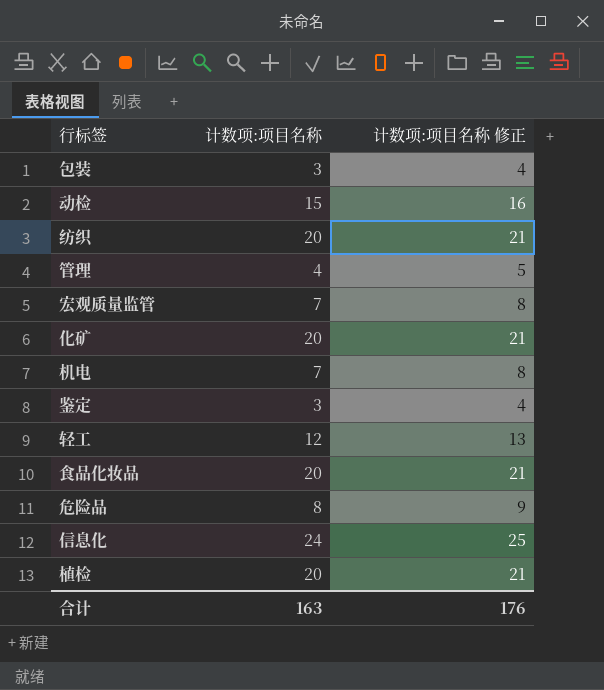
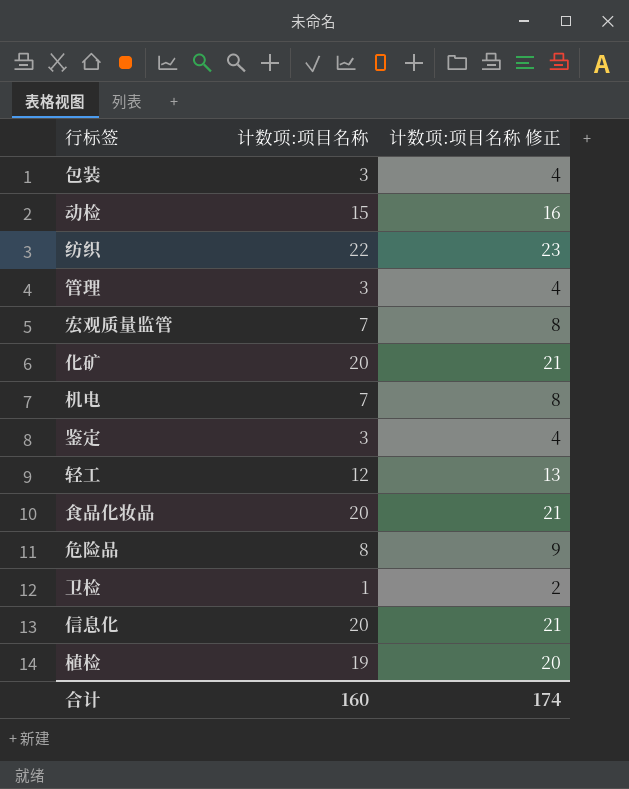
纺织 | 计数项:项目名称: 20 -> 22
纺织 | 计数项:项目名称 修正: 21 -> 23
管理 | 计数项:项目名称: 4 -> 3
管理 | 计数项:项目名称 修正: 5 -> 4
row 卫检: none -> 1 | 2
信息化 | 计数项:项目名称: 24 -> 20
信息化 | 计数项:项目名称 修正: 25 -> 21
植检 | 计数项:项目名称: 20 -> 19
植检 | 计数项:项目名称 修正: 21 -> 20
合计 | 计数项:项目名称: 163 -> 160
合计 | 计数项:项目名称 修正: 176 -> 174

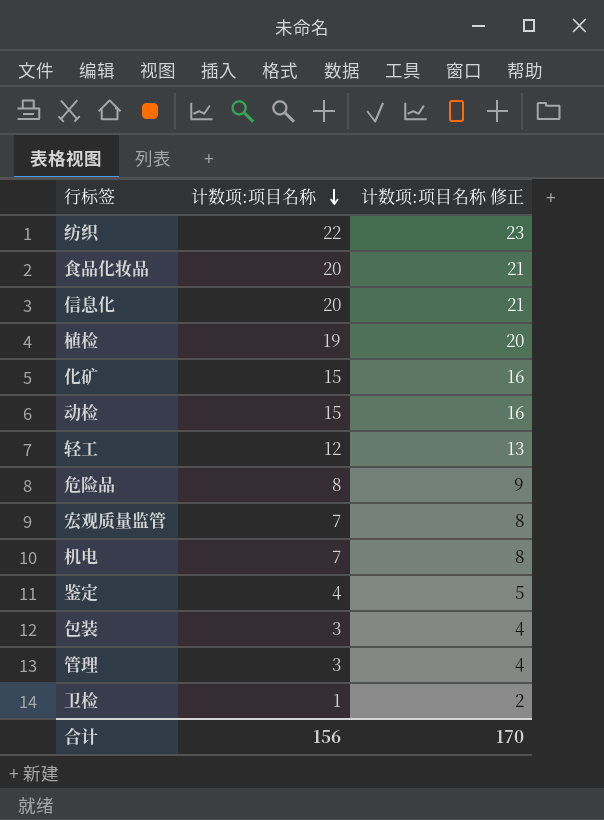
row order: none -> 计数项:项目名称 descending
化矿 | 计数项:项目名称: 20 -> 15
化矿 | 计数项:项目名称 修正: 21 -> 16
鉴定 | 计数项:项目名称: 3 -> 4
鉴定 | 计数项:项目名称 修正: 4 -> 5
合计 | 计数项:项目名称: 160 -> 156
合计 | 计数项:项目名称 修正: 174 -> 170

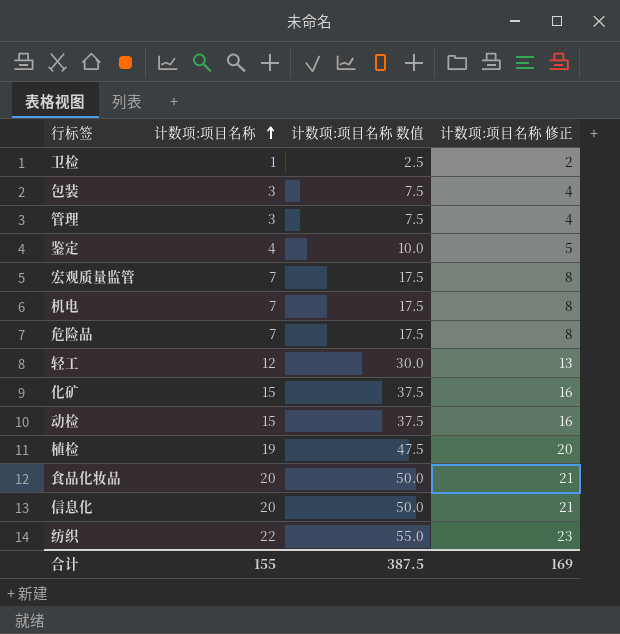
row order: 计数项:项目名称 descending -> 计数项:项目名称 ascending
column 计数项:项目名称 数值 | formula: none -> [计数项:项目名称] * 2.5
危险品 | 计数项:项目名称: 8 -> 7
危险品 | 计数项:项目名称 修正: 9 -> 8
合计 | 计数项:项目名称: 156 -> 155
合计 | 计数项:项目名称 修正: 170 -> 169

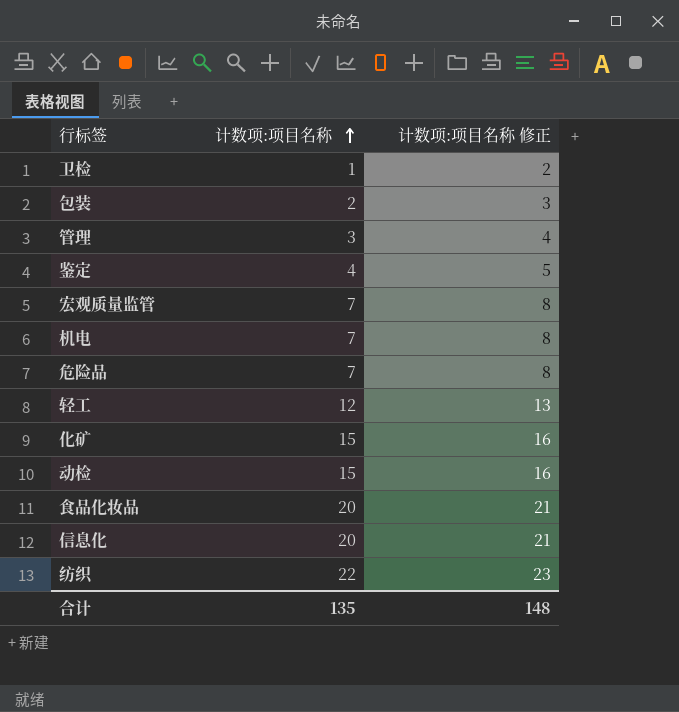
column 计数项:项目名称 数值 | formula: [计数项:项目名称] * 2.5 -> none
row 植检: 19 | 47.5 | 20 -> none
包装 | 计数项:项目名称: 3 -> 2
包装 | 计数项:项目名称 修正: 4 -> 3
合计 | 计数项:项目名称: 155 -> 135
合计 | 计数项:项目名称 修正: 169 -> 148

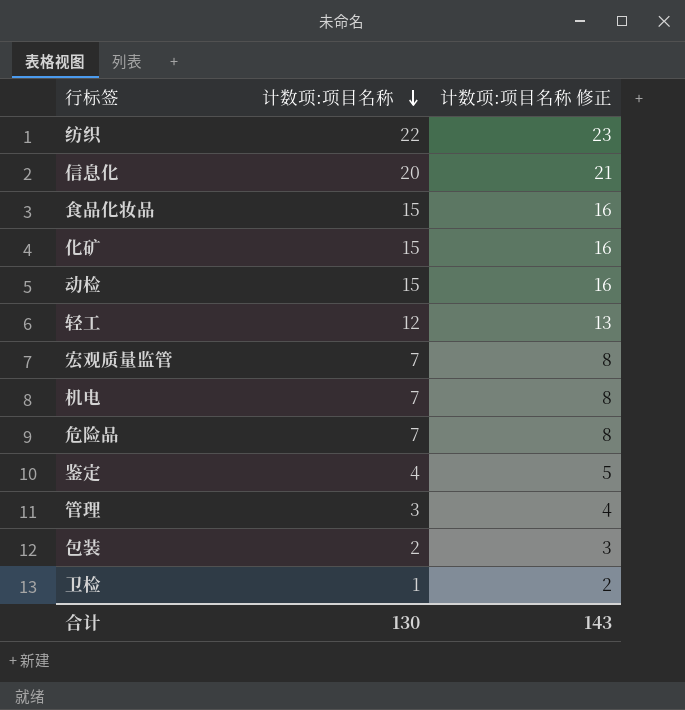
row order: 计数项:项目名称 ascending -> 计数项:项目名称 descending
食品化妆品 | 计数项:项目名称: 20 -> 15
食品化妆品 | 计数项:项目名称 修正: 21 -> 16
合计 | 计数项:项目名称: 135 -> 130
合计 | 计数项:项目名称 修正: 148 -> 143

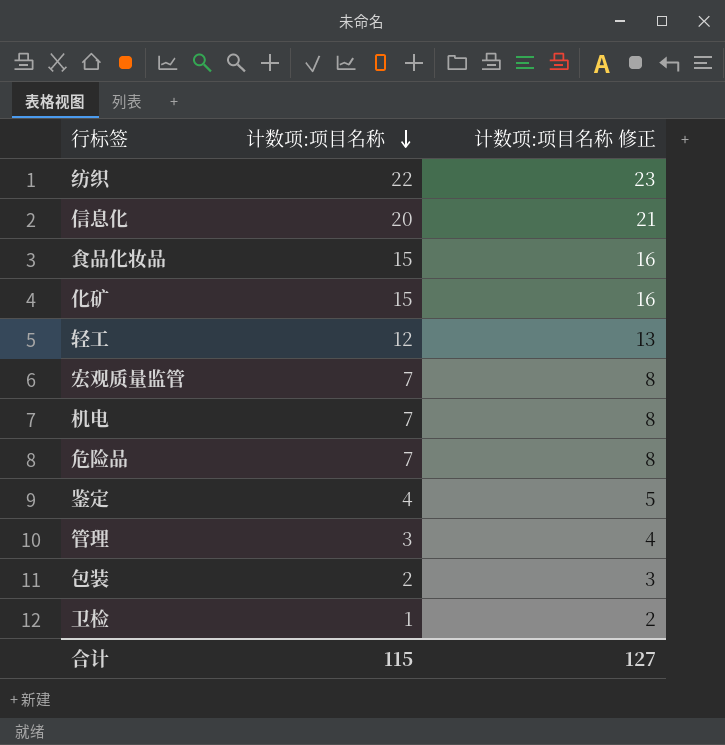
row 动检: 15 | 16 -> none
合计 | 计数项:项目名称: 130 -> 115
合计 | 计数项:项目名称 修正: 143 -> 127

